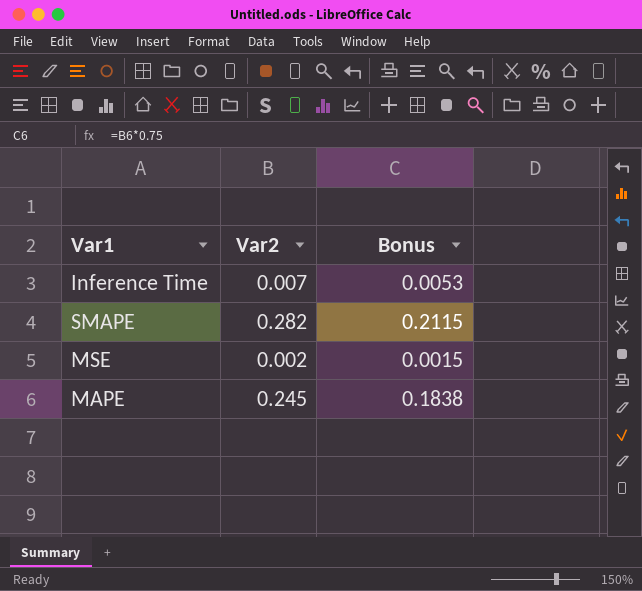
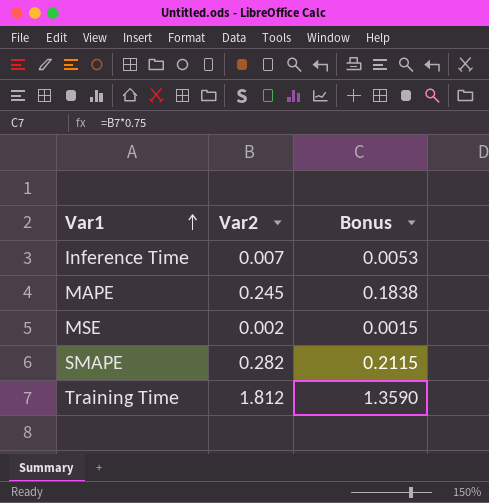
row order: none -> Var1 ascending
row Training Time: none -> 1.812 | 1.3590

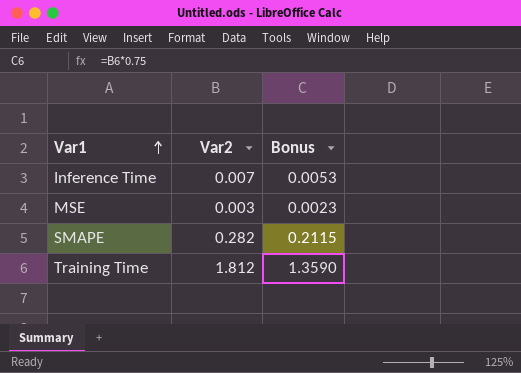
row MAPE: 0.245 | 0.1838 -> none
MSE | Var2: 0.002 -> 0.003
MSE | Bonus: 0.0015 -> 0.0023

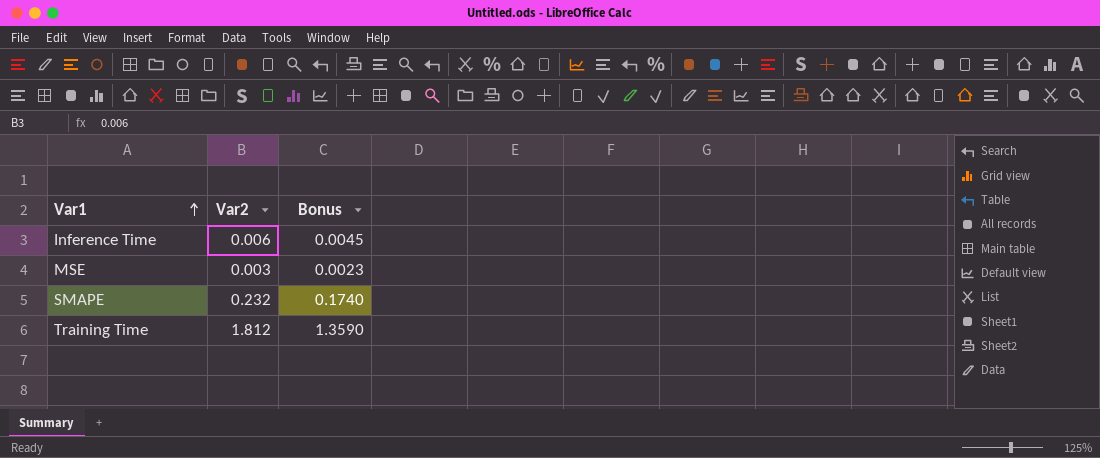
Inference Time | Var2: 0.007 -> 0.006
Inference Time | Bonus: 0.0053 -> 0.0045
SMAPE | Var2: 0.282 -> 0.232
SMAPE | Bonus: 0.2115 -> 0.1740

